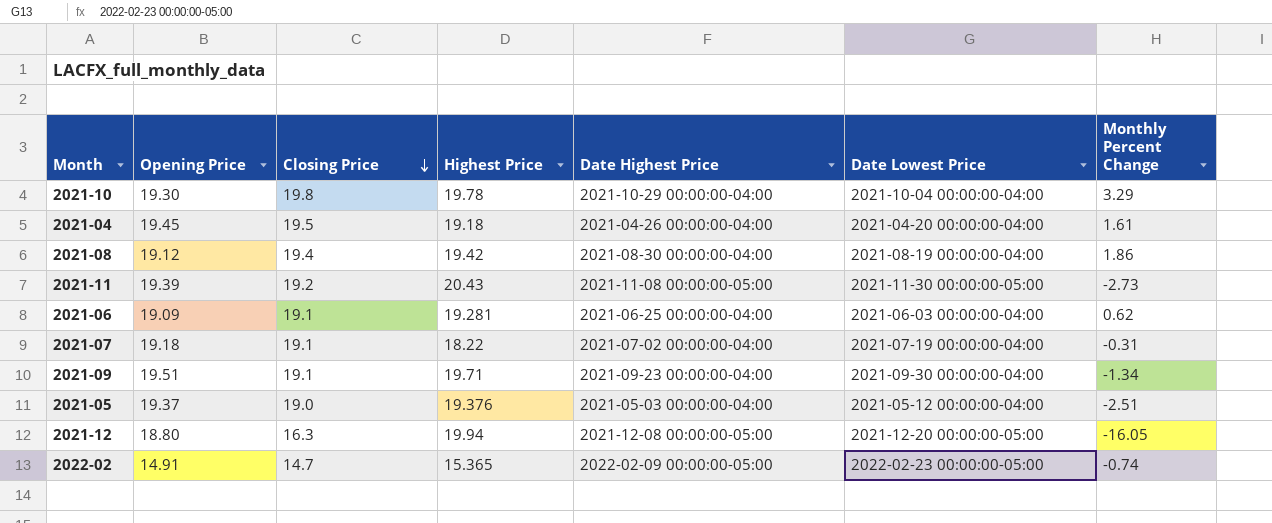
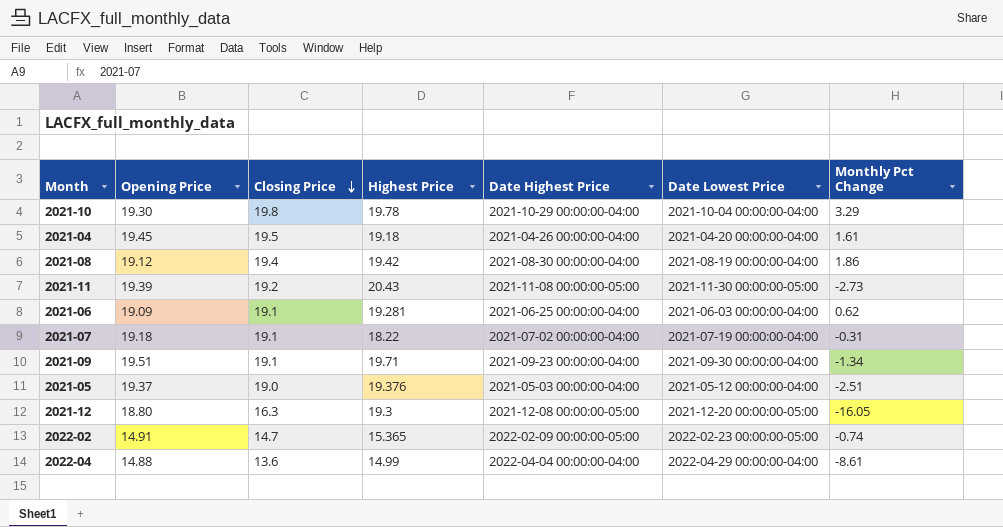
column name: Monthly Percent Change -> Monthly Pct Change
2021-12 | Highest Price: 19.94 -> 19.3
row 2022-04: none -> 14.88 | 13.6 | 14.99 | 2022-04-04 00:00:00-04:00 | 2022-04-29 00:00:00-04:00 | -8.61

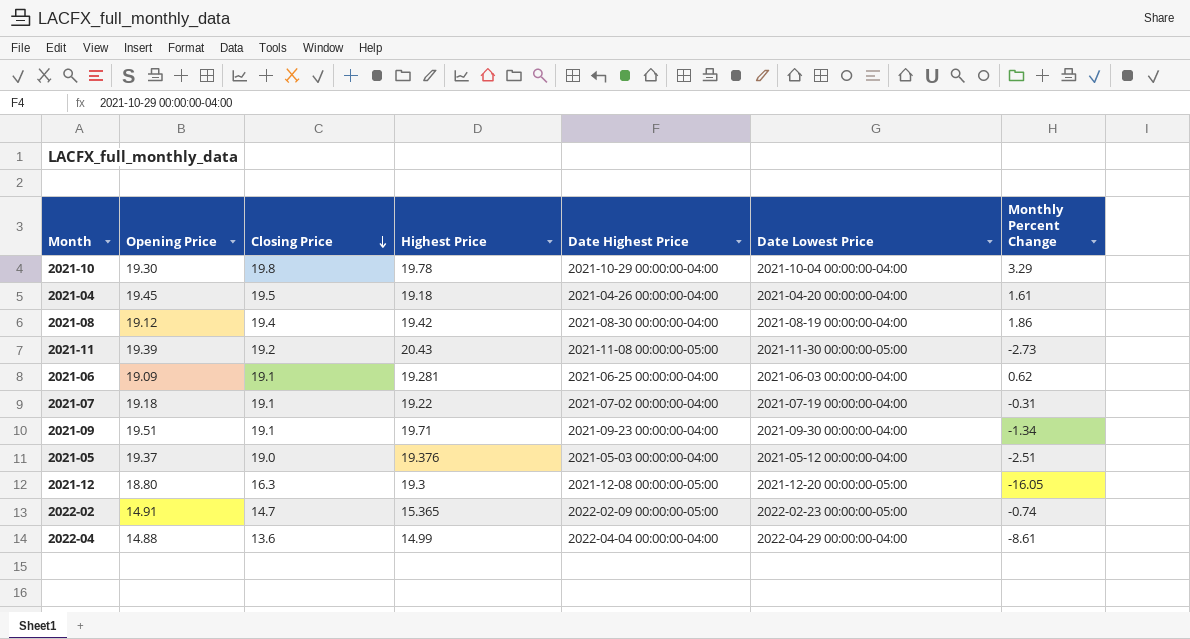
column name: Monthly Pct Change -> Monthly Percent Change
2021-07 | Highest Price: 18.22 -> 19.22

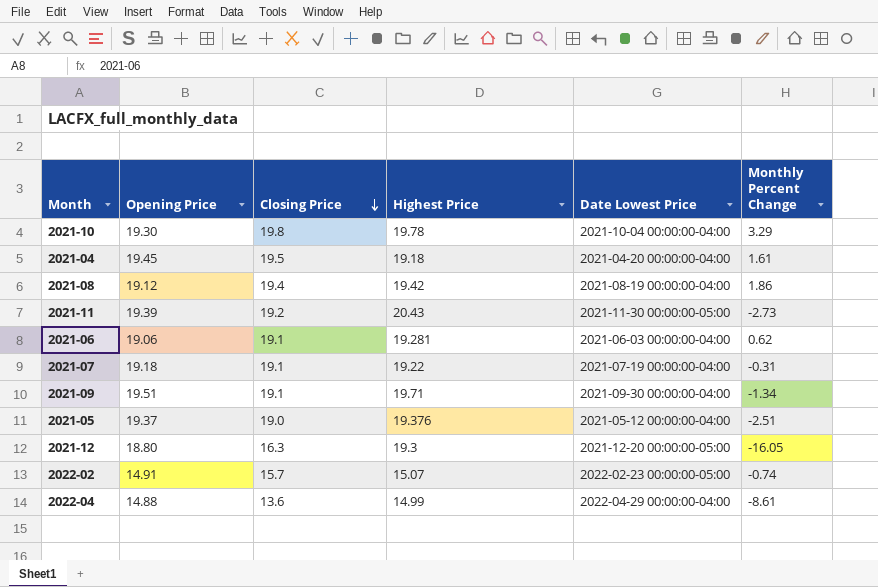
column Date Highest Price | position: 5 -> none
2021-06 | Opening Price: 19.09 -> 19.06
2022-02 | Closing Price: 14.7 -> 15.7
2022-02 | Highest Price: 15.365 -> 15.07

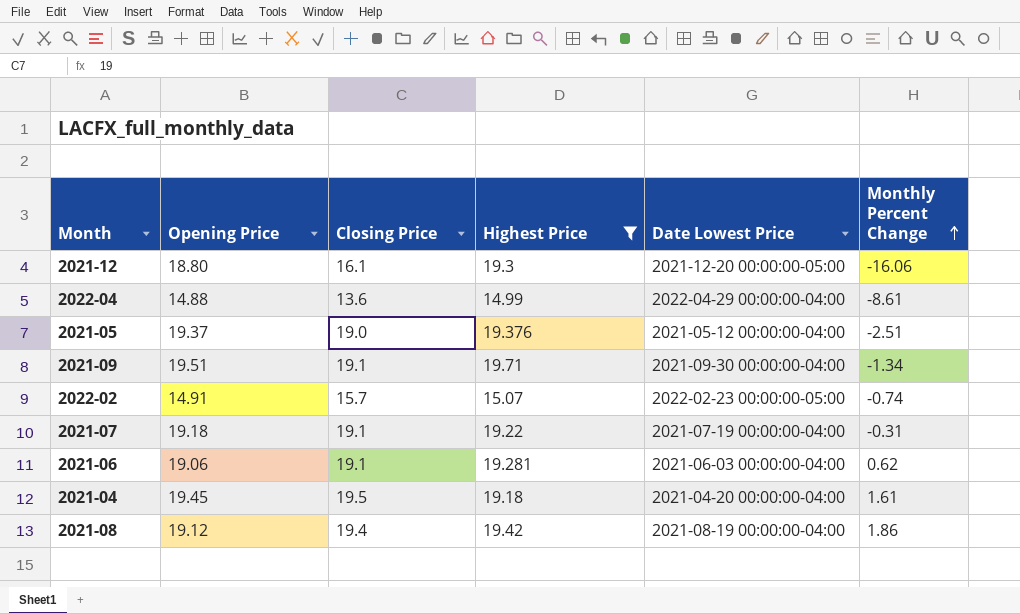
filter: none -> Highest Price <= 19.71
row order: Closing Price descending -> Monthly Percent Change ascending
2021-12 | Closing Price: 16.3 -> 16.1
2021-12 | Monthly Percent Change: -16.05 -> -16.06

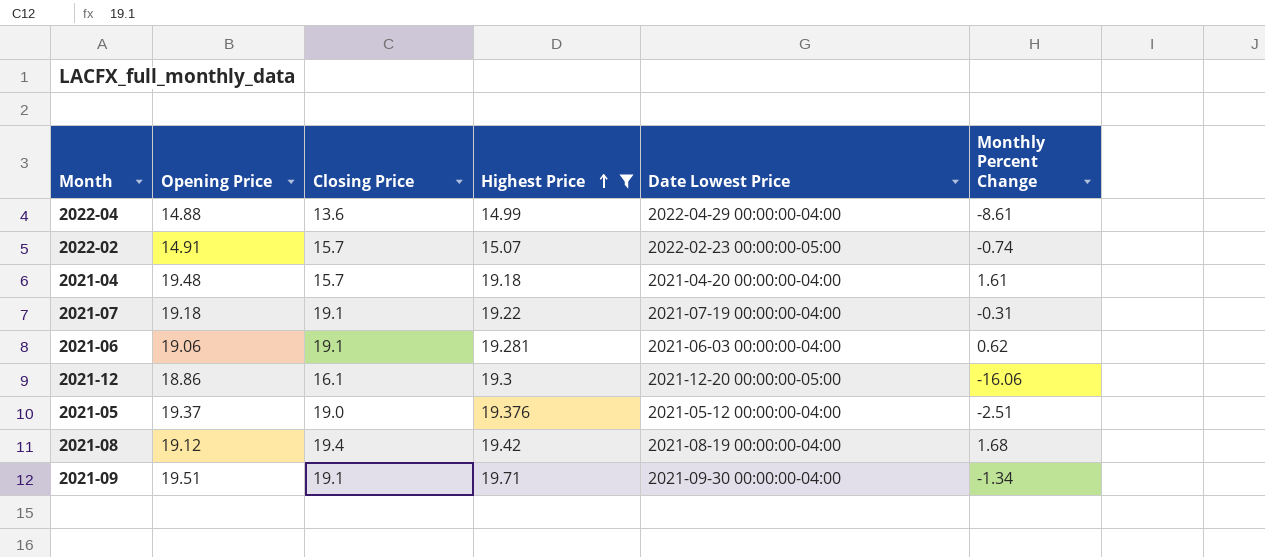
row order: Monthly Percent Change ascending -> Highest Price ascending
2021-04 | Opening Price: 19.45 -> 19.48
2021-04 | Closing Price: 19.5 -> 15.7
2021-12 | Opening Price: 18.80 -> 18.86
2021-08 | Monthly Percent Change: 1.86 -> 1.68

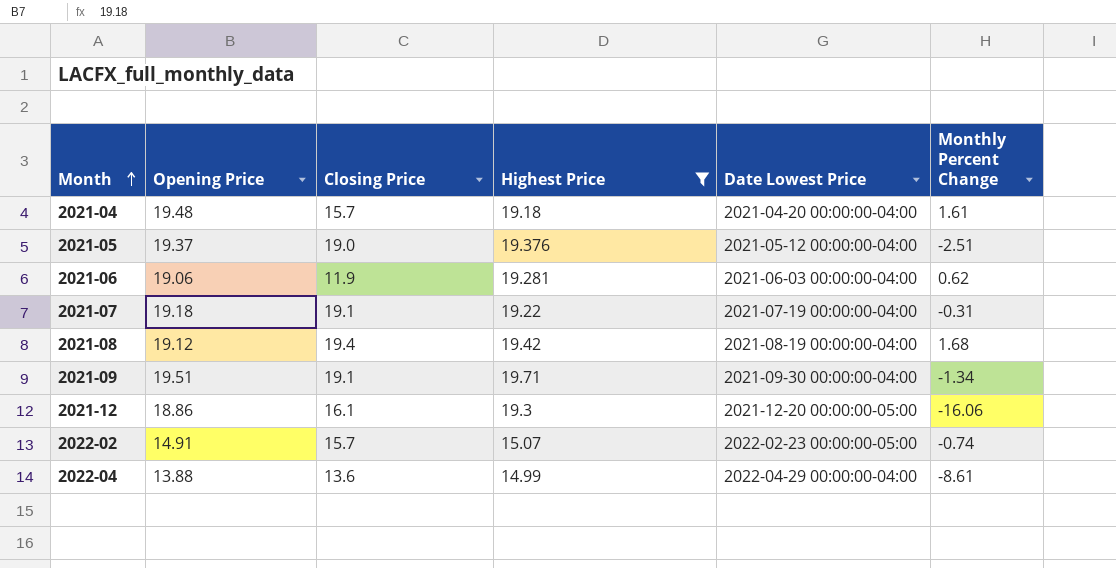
row order: Highest Price ascending -> Month ascending
2021-06 | Closing Price: 19.1 -> 11.9
2022-04 | Opening Price: 14.88 -> 13.88

